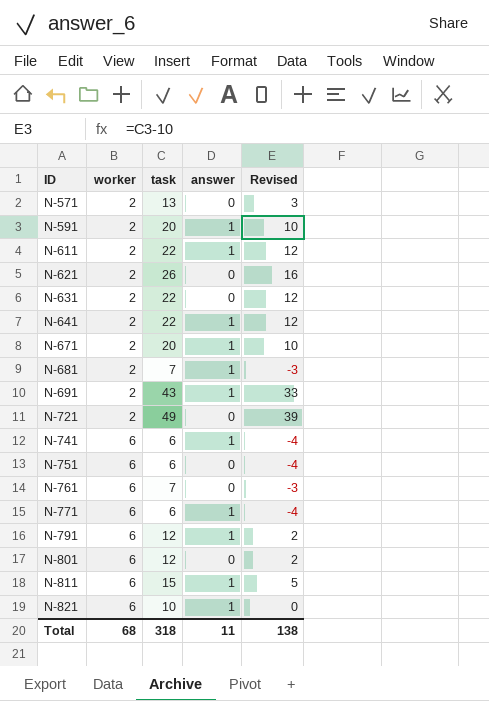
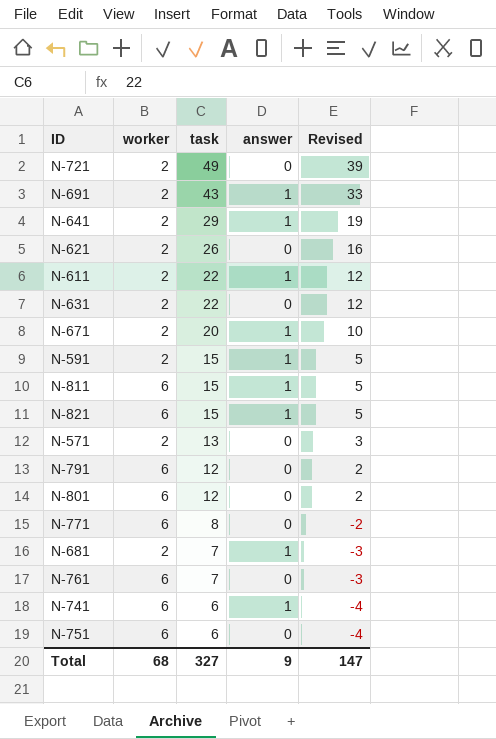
row order: ID ascending -> task descending
N-641 | task: 22 -> 29
N-641 | Revised: 12 -> 19
N-591 | task: 20 -> 15
N-591 | Revised: 10 -> 5
N-821 | task: 10 -> 15
N-821 | Revised: 0 -> 5
N-791 | answer: 1 -> 0
N-771 | task: 6 -> 8
N-771 | answer: 1 -> 0
N-771 | Revised: -4 -> -2
Total | task: 318 -> 327
Total | answer: 11 -> 9
Total | Revised: 138 -> 147

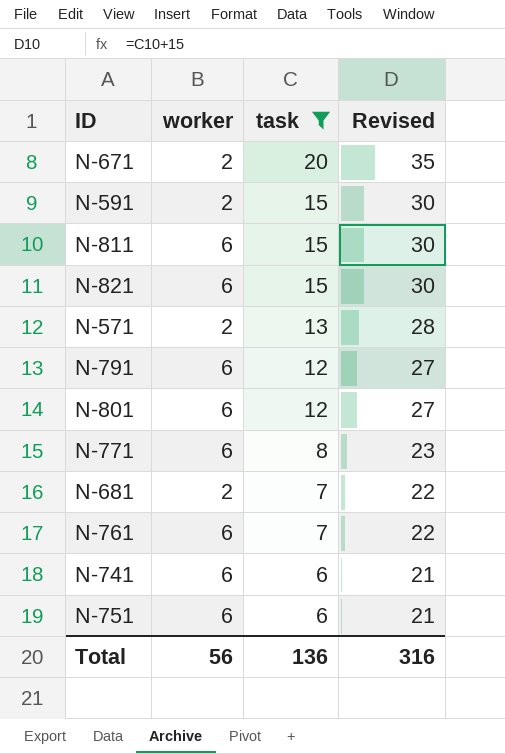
filter: none -> task <= 20
column answer | position: 4 -> none
column Revised | formula: [task] - 10 -> [task] + 15
Total | worker: 68 -> 56
Total | task: 327 -> 136
Total | Revised: 147 -> 316

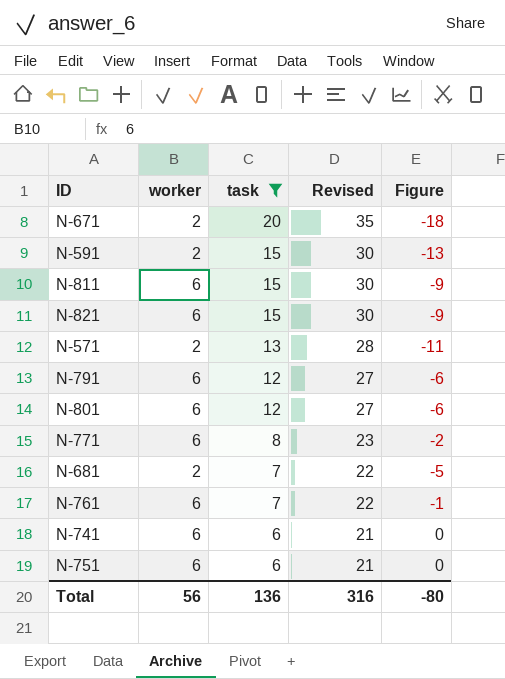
column Figure | formula: none -> [worker] - [task]

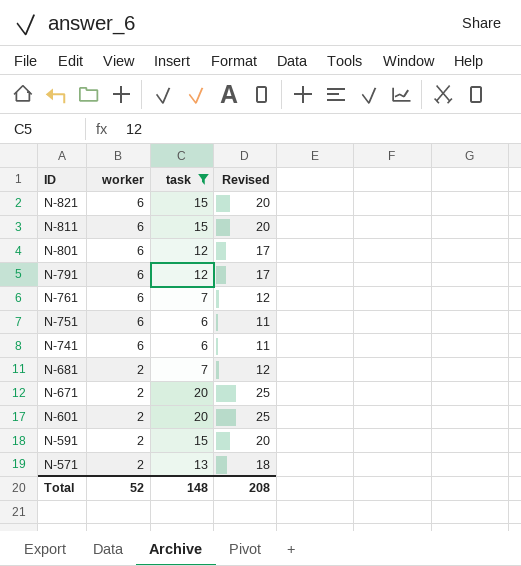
row order: task descending -> ID descending
column Figure | formula: [worker] - [task] -> none
column Revised | formula: [task] + 15 -> [task] + 5
row N-771: 6 | 8 | 23 | -2 -> none
row N-601: none -> 2 | 20 | 25
Total | worker: 56 -> 52
Total | task: 136 -> 148
Total | Revised: 316 -> 208

